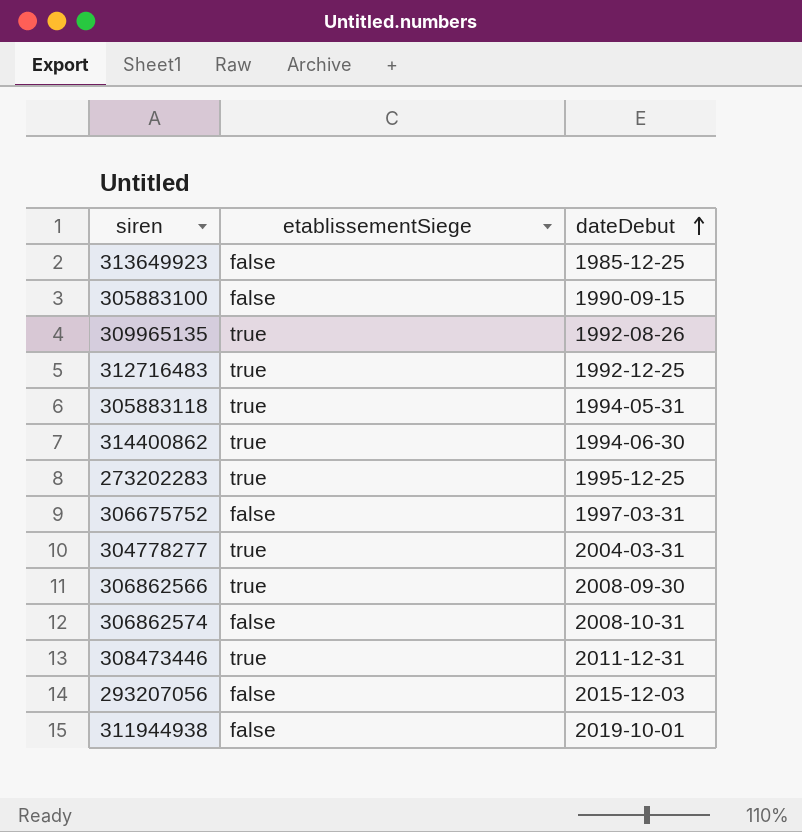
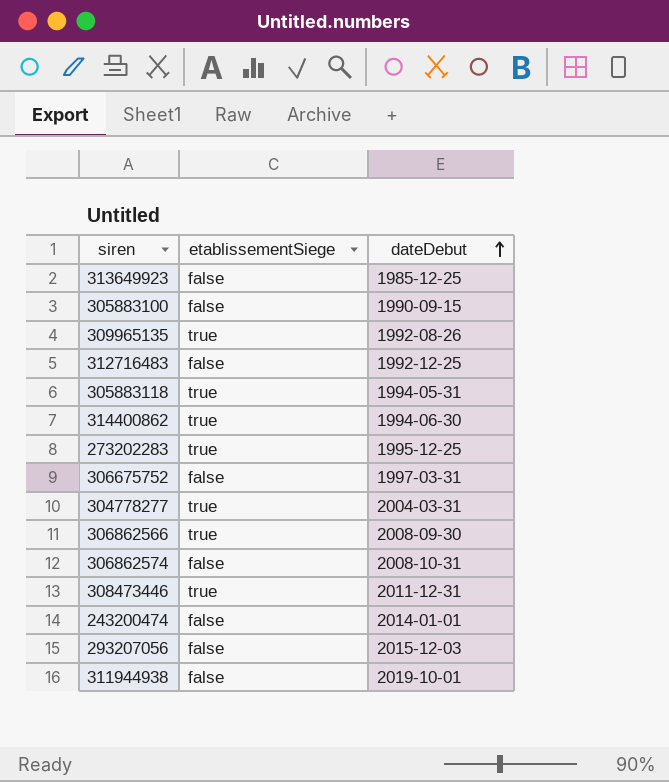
312716483 | etablissementSiege: true -> false
row 243200474: none -> false | 2014-01-01

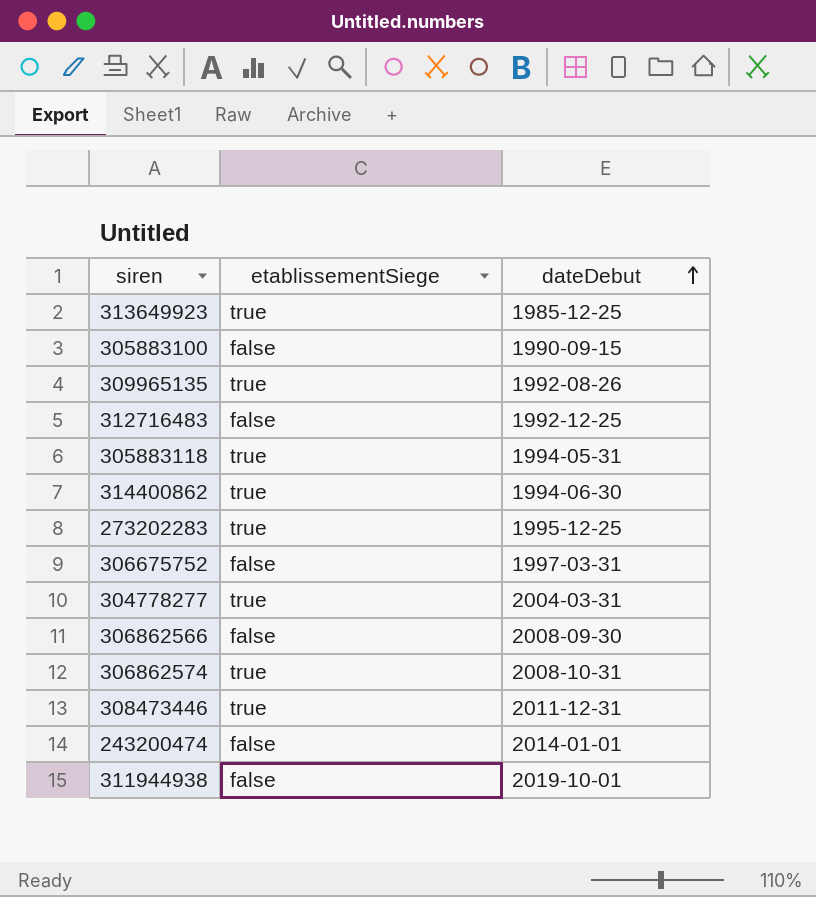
row 293207056: false | 2015-12-03 -> none
313649923 | etablissementSiege: false -> true
306862566 | etablissementSiege: true -> false
306862574 | etablissementSiege: false -> true

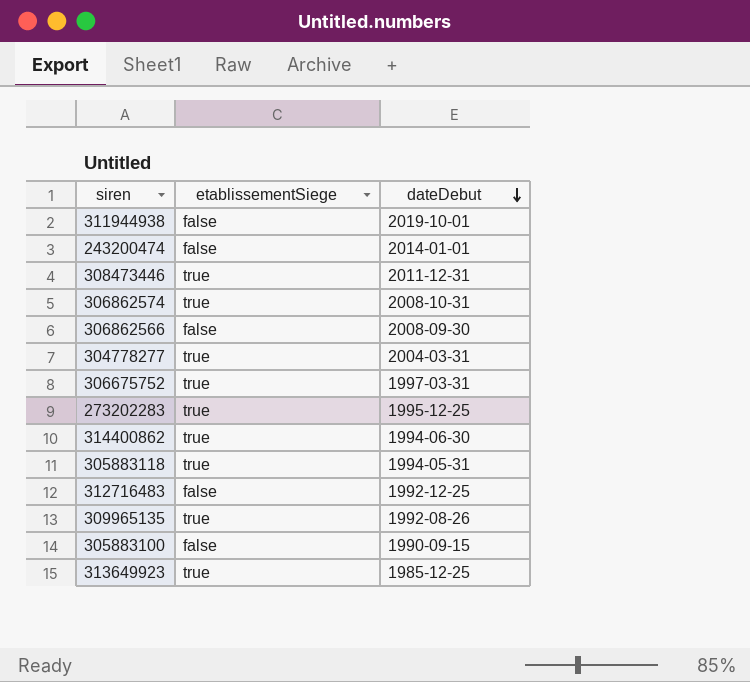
row order: dateDebut ascending -> dateDebut descending
306675752 | etablissementSiege: false -> true

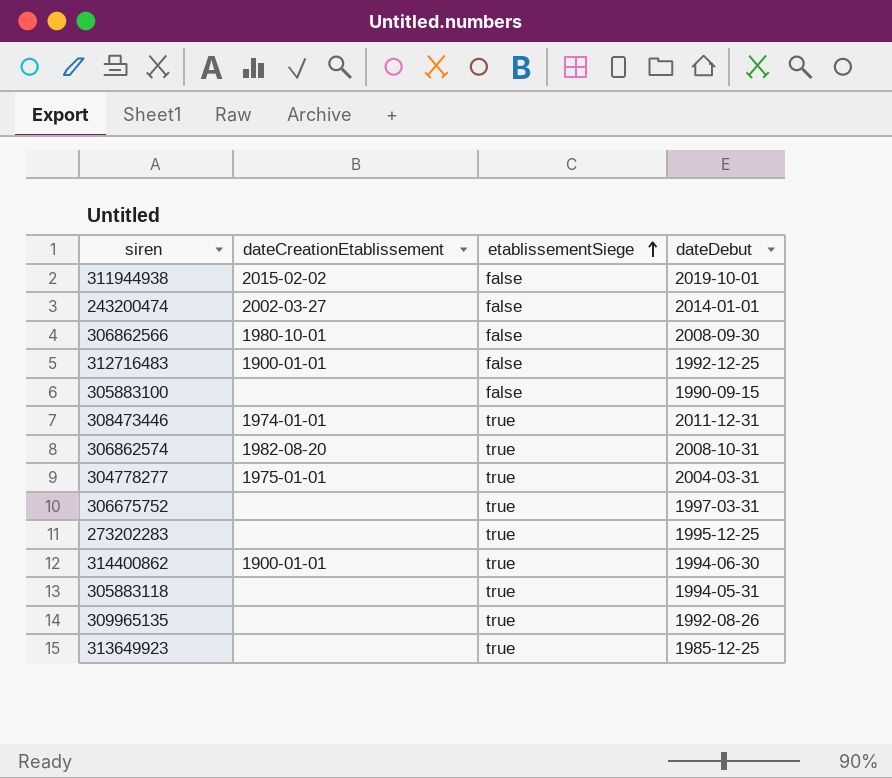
row order: dateDebut descending -> etablissementSiege ascending
column dateCreationEtablissement | position: none -> 2

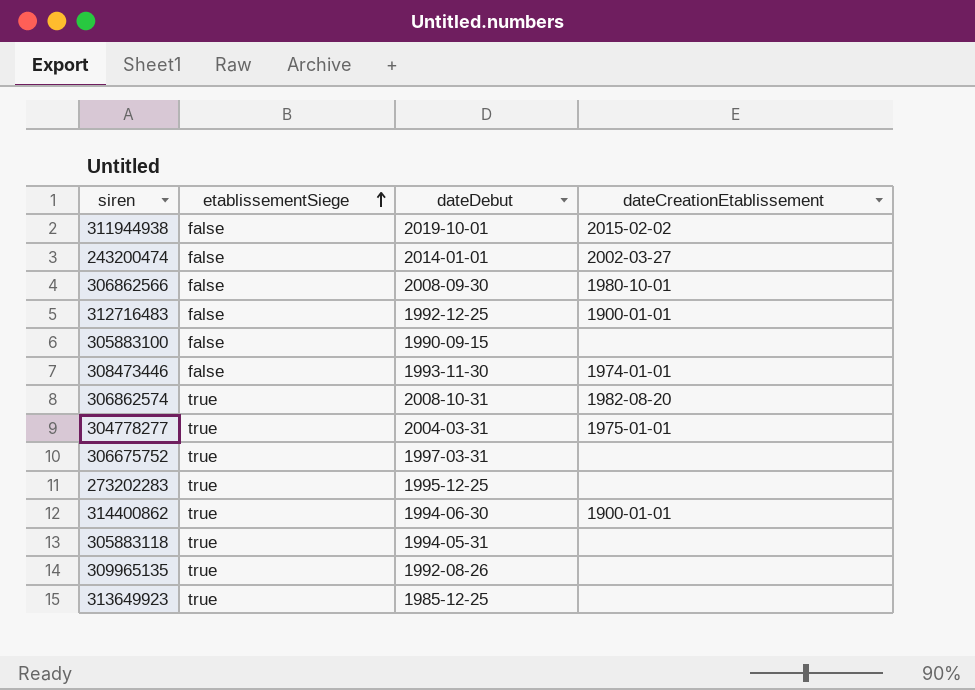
column dateCreationEtablissement | position: 2 -> 4
308473446 | etablissementSiege: true -> false
308473446 | dateDebut: 2011-12-31 -> 1993-11-30

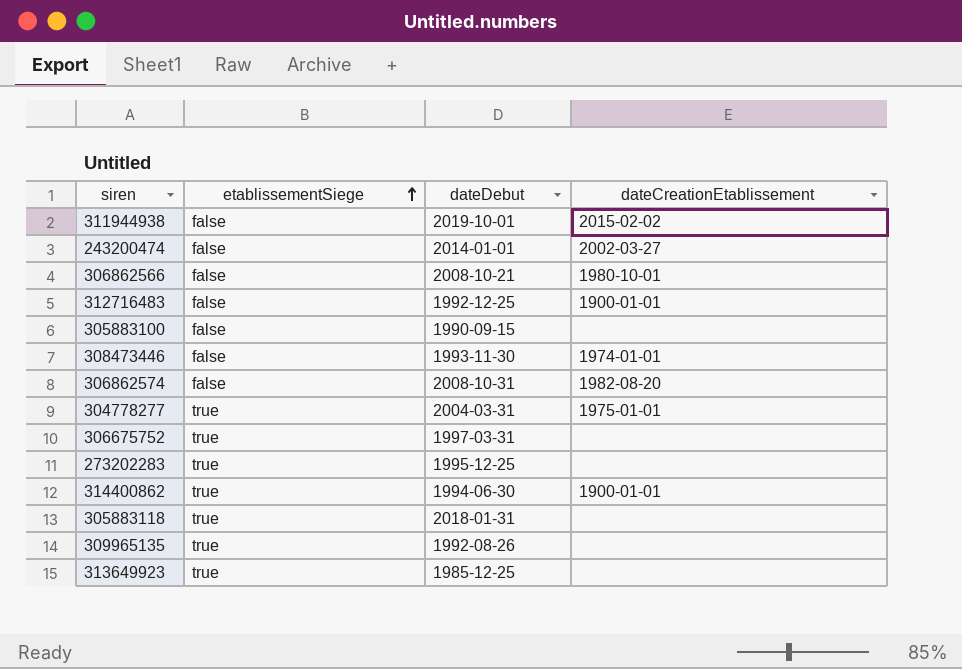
306862566 | dateDebut: 2008-09-30 -> 2008-10-21
306862574 | etablissementSiege: true -> false
305883118 | dateDebut: 1994-05-31 -> 2018-01-31

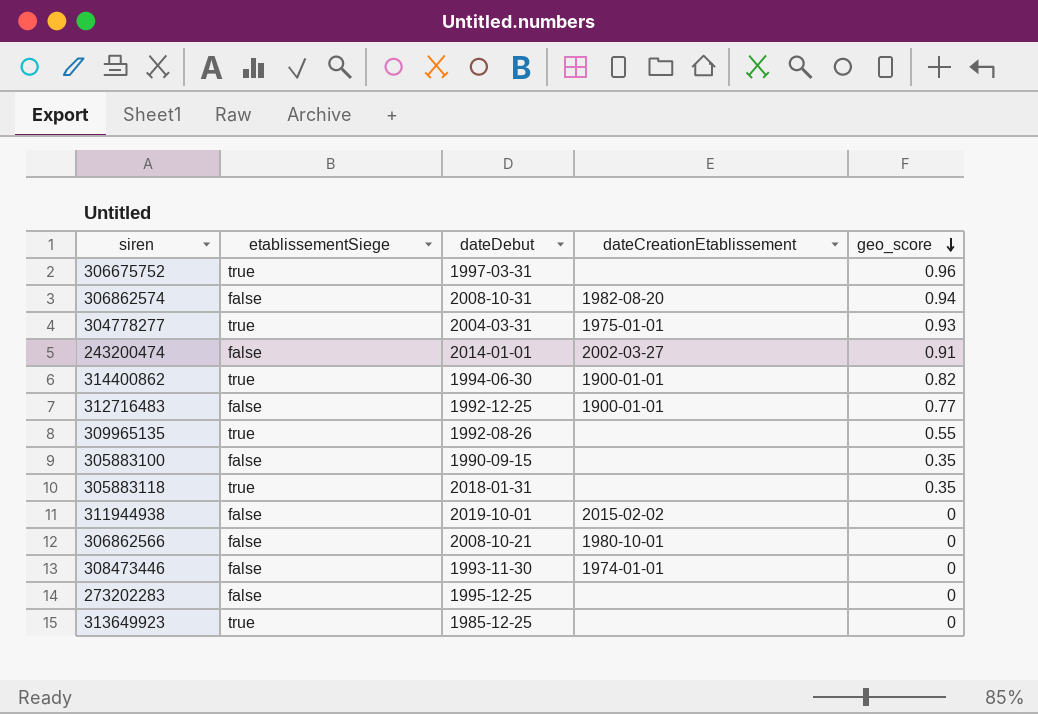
row order: etablissementSiege ascending -> geo_score descending
column geo_score | position: none -> 5
273202283 | etablissementSiege: true -> false

